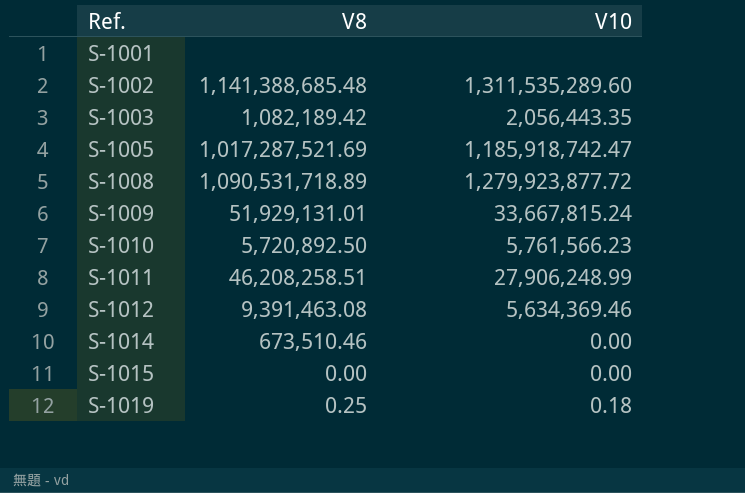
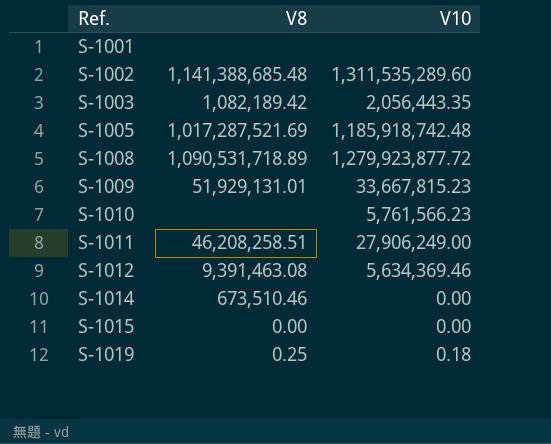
S-1005 | V10: 1,185,918,742.47 -> 1,185,918,742.48
S-1009 | V10: 33,667,815.24 -> 33,667,815.23
S-1010 | V8: 5,720,892.50 -> none
S-1011 | V10: 27,906,248.99 -> 27,906,249.00

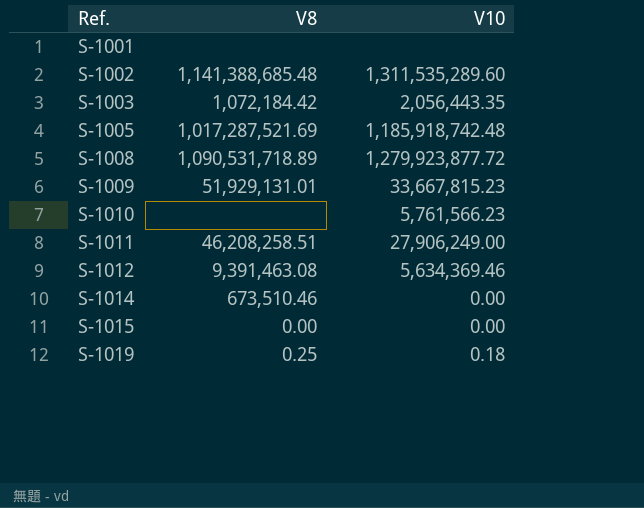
S-1003 | V8: 1,082,189.42 -> 1,072,184.42

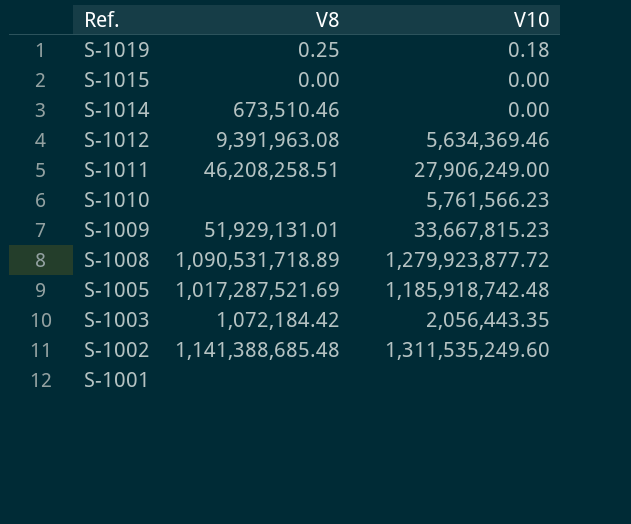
row order: Ref. ascending -> Ref. descending
S-1012 | V8: 9,391,463.08 -> 9,391,963.08
S-1002 | V10: 1,311,535,289.60 -> 1,311,535,249.60

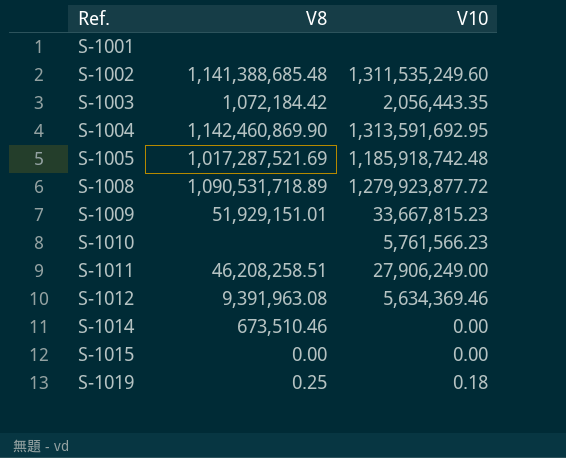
row order: Ref. descending -> Ref. ascending
row S-1004: none -> 1,142,460,869.90 | 1,313,591,692.95
S-1009 | V8: 51,929,131.01 -> 51,929,151.01

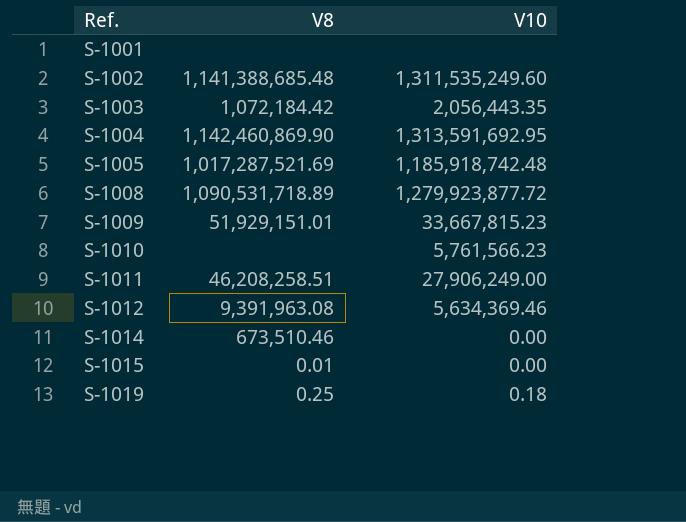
S-1015 | V8: 0.00 -> 0.01

